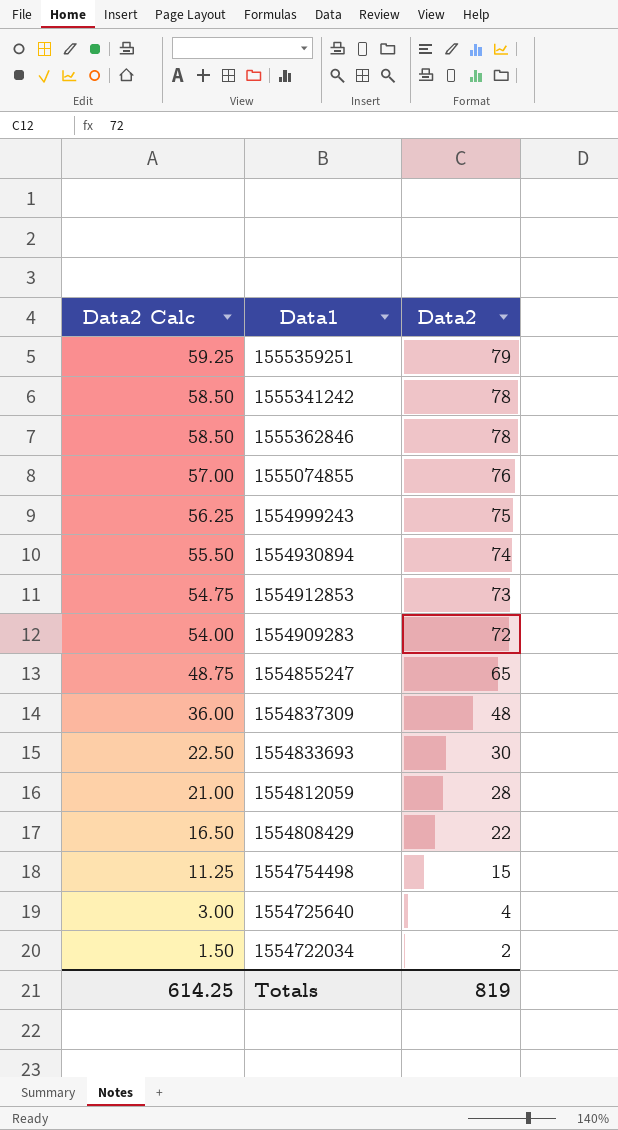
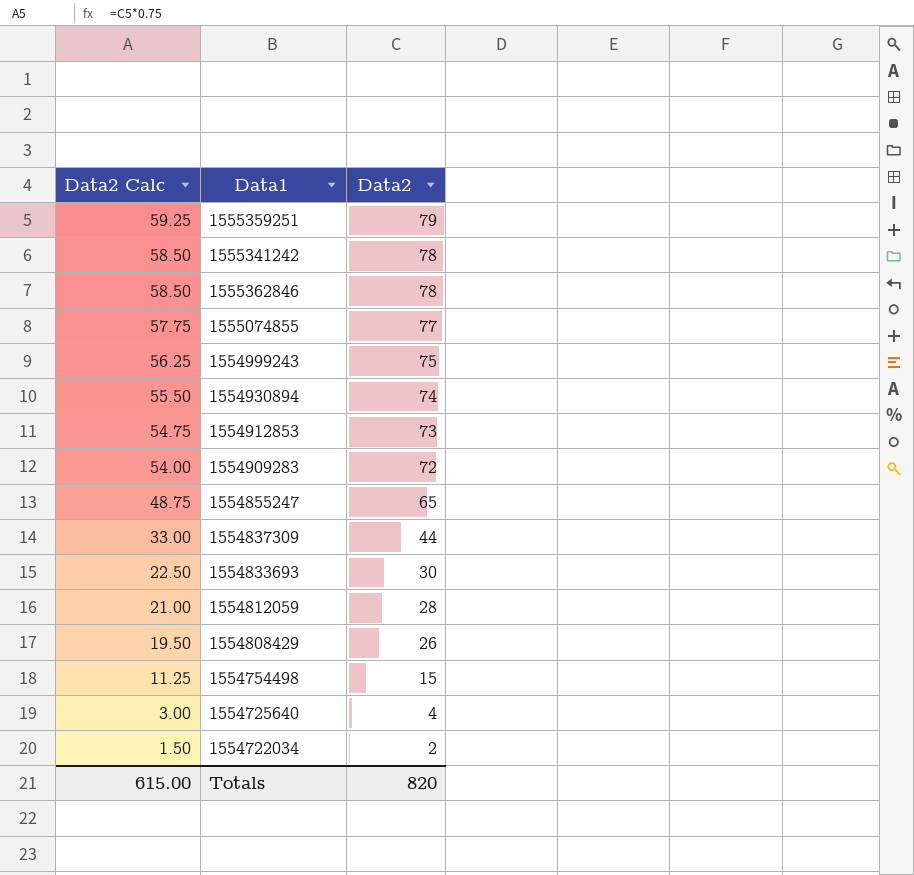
1555074855 | Data2 Calc: 57.00 -> 57.75
1555074855 | Data2: 76 -> 77
1554837309 | Data2 Calc: 36.00 -> 33.00
1554837309 | Data2: 48 -> 44
1554808429 | Data2 Calc: 16.50 -> 19.50
1554808429 | Data2: 22 -> 26
Totals | Data2 Calc: 614.25 -> 615.00
Totals | Data2: 819 -> 820

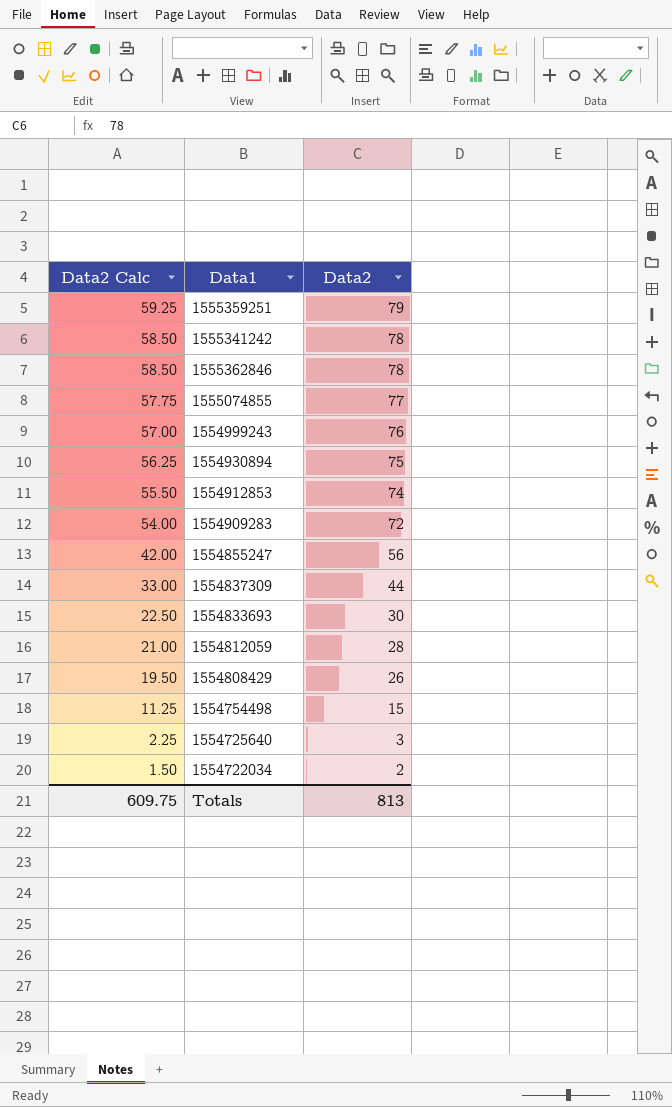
1554999243 | Data2 Calc: 56.25 -> 57.00
1554999243 | Data2: 75 -> 76
1554930894 | Data2 Calc: 55.50 -> 56.25
1554930894 | Data2: 74 -> 75
1554912853 | Data2 Calc: 54.75 -> 55.50
1554912853 | Data2: 73 -> 74
1554855247 | Data2 Calc: 48.75 -> 42.00
1554855247 | Data2: 65 -> 56
1554725640 | Data2 Calc: 3.00 -> 2.25
1554725640 | Data2: 4 -> 3
Totals | Data2 Calc: 615.00 -> 609.75
Totals | Data2: 820 -> 813

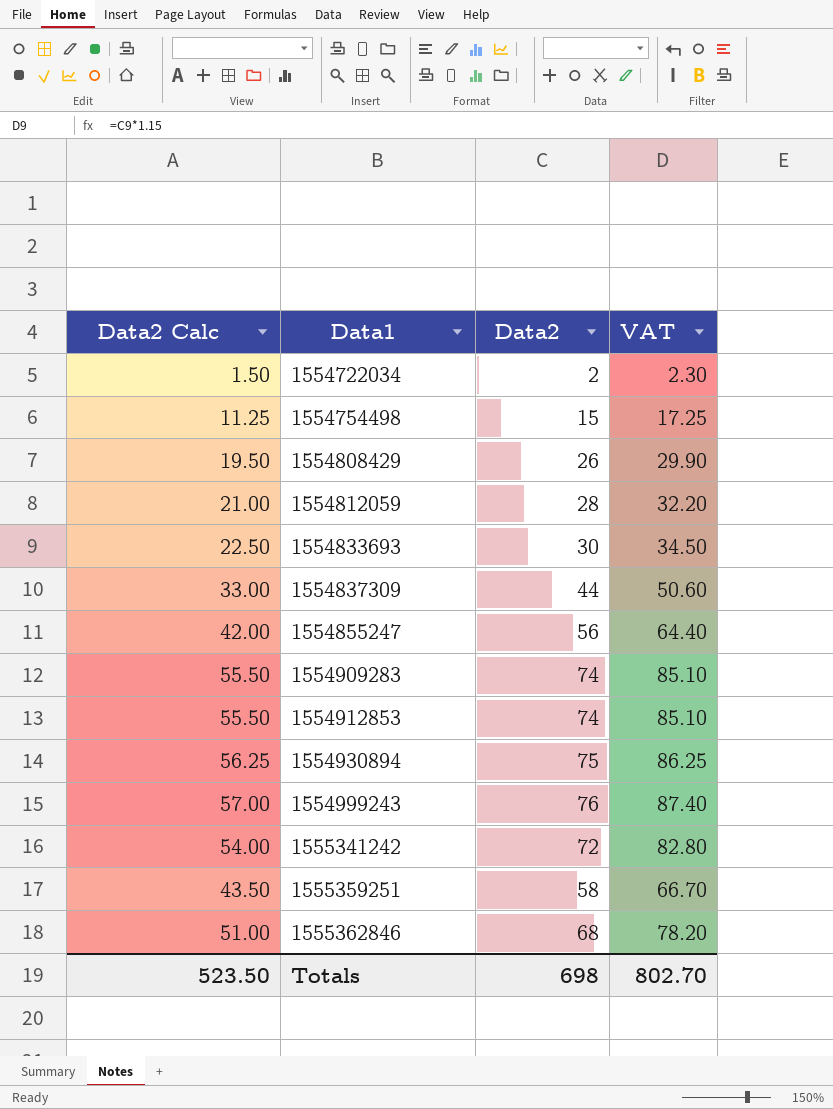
row order: Data2 Calc descending -> Data1 ascending
column VAT | formula: none -> [Data2] * 1.15
row 1555074855: 57.75 | 77 -> none
row 1554725640: 2.25 | 3 -> none
1554909283 | Data2 Calc: 54.00 -> 55.50
1554909283 | Data2: 72 -> 74
1555341242 | Data2 Calc: 58.50 -> 54.00
1555341242 | Data2: 78 -> 72
1555359251 | Data2 Calc: 59.25 -> 43.50
1555359251 | Data2: 79 -> 58
1555362846 | Data2 Calc: 58.50 -> 51.00
1555362846 | Data2: 78 -> 68
Totals | Data2 Calc: 609.75 -> 523.50
Totals | Data2: 813 -> 698

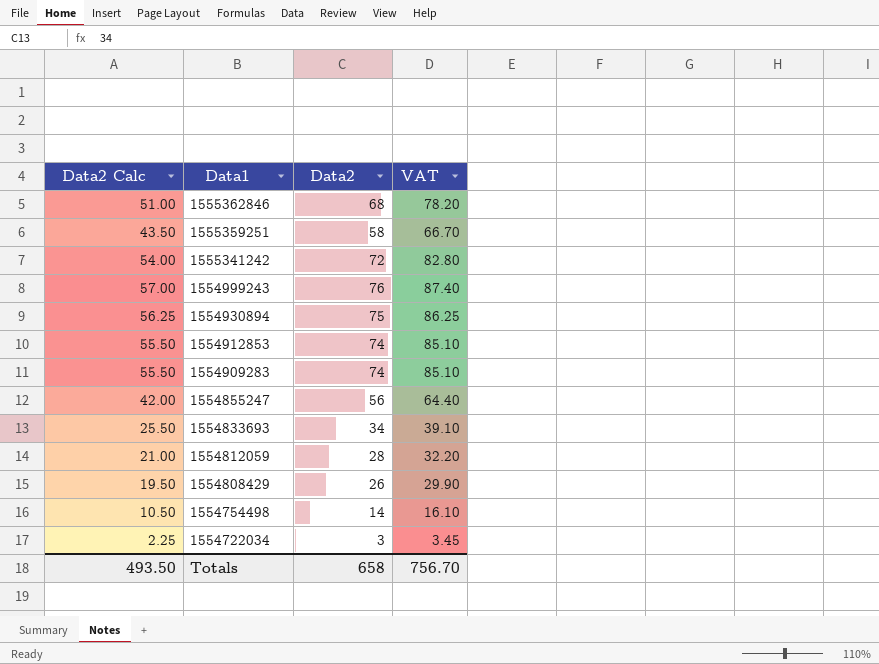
row order: Data1 ascending -> Data1 descending
row 1554837309: 33.00 | 44 | 50.60 -> none
1554833693 | Data2 Calc: 22.50 -> 25.50
1554833693 | Data2: 30 -> 34
1554833693 | VAT: 34.50 -> 39.10
1554754498 | Data2 Calc: 11.25 -> 10.50
1554754498 | Data2: 15 -> 14
1554754498 | VAT: 17.25 -> 16.10
1554722034 | Data2 Calc: 1.50 -> 2.25
1554722034 | Data2: 2 -> 3
1554722034 | VAT: 2.30 -> 3.45
Totals | Data2 Calc: 523.50 -> 493.50
Totals | Data2: 698 -> 658
Totals | VAT: 802.70 -> 756.70

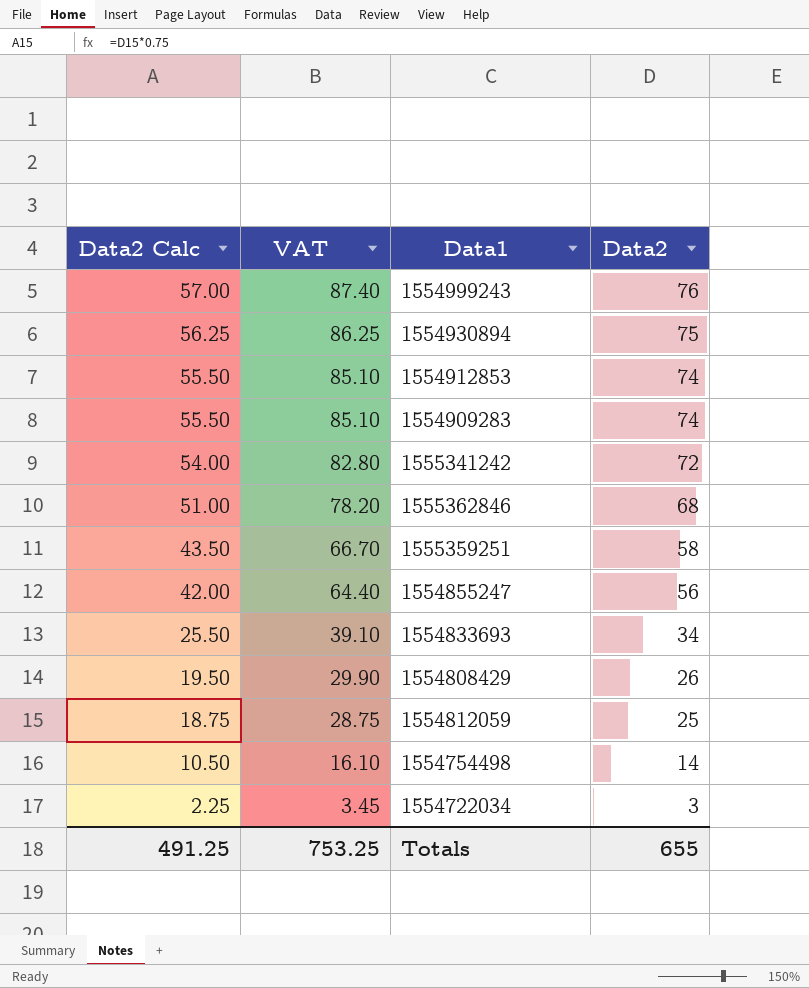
row order: Data1 descending -> Data2 Calc descending
column VAT | position: 4 -> 2
1554812059 | Data2 Calc: 21.00 -> 18.75
1554812059 | VAT: 32.20 -> 28.75
1554812059 | Data2: 28 -> 25
Totals | Data2 Calc: 493.50 -> 491.25
Totals | VAT: 756.70 -> 753.25
Totals | Data2: 658 -> 655

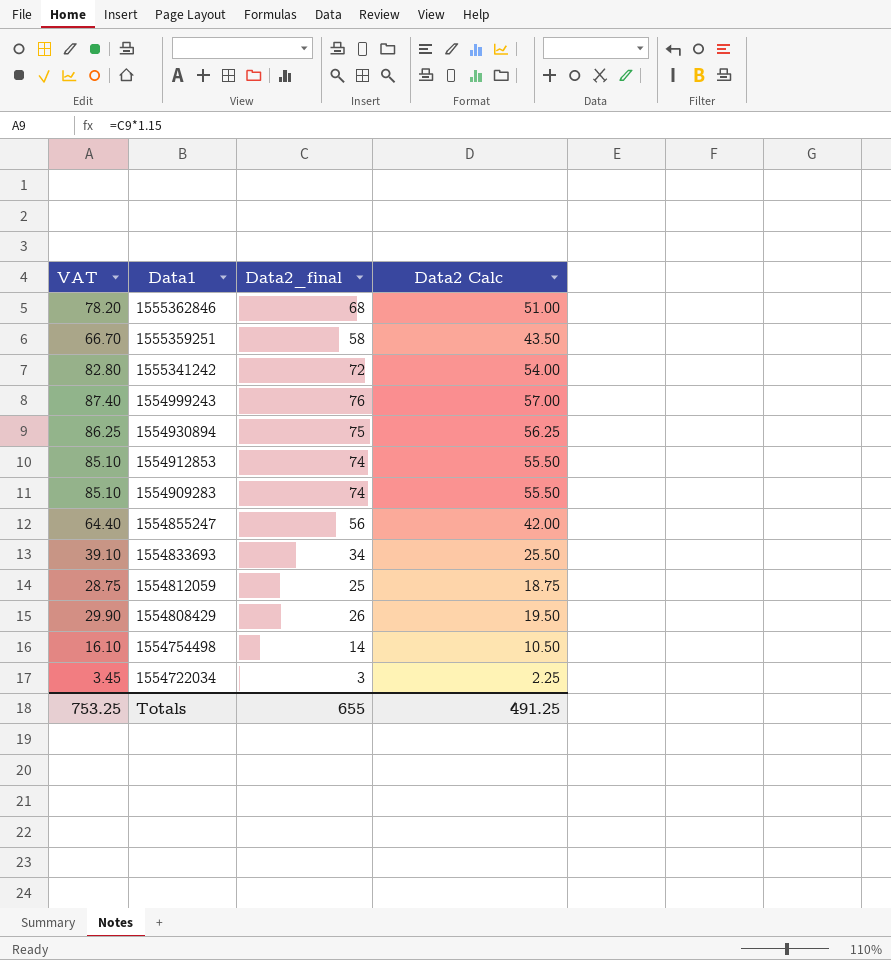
row order: Data2 Calc descending -> Data1 descending
column name: Data2 -> Data2_final
column Data2 Calc | position: 1 -> 4

